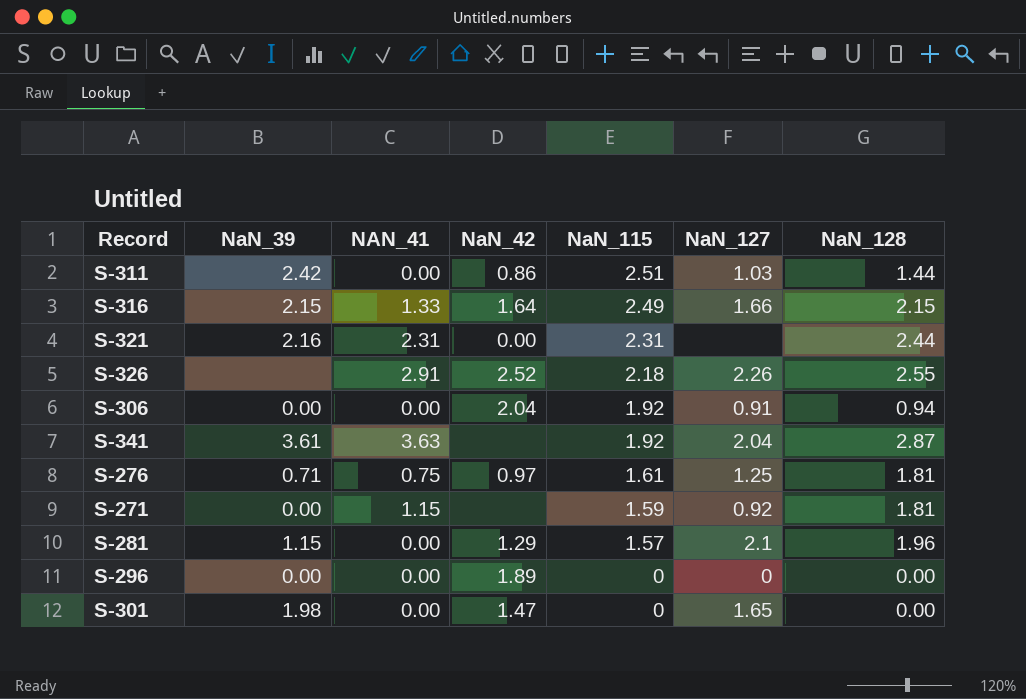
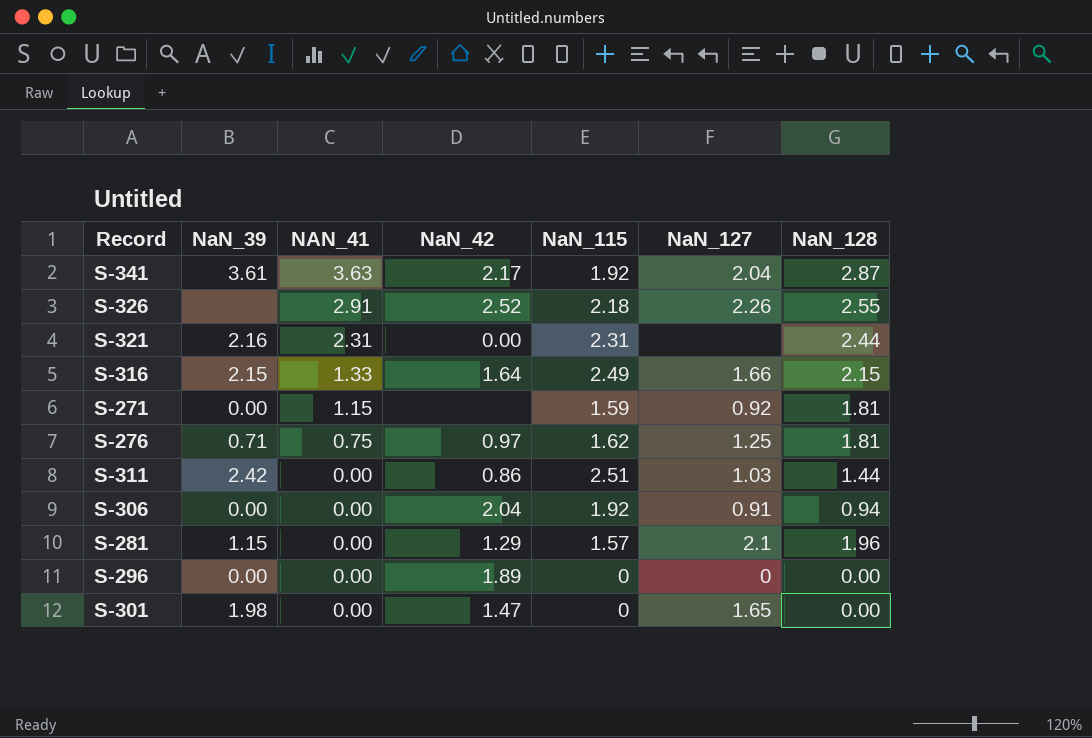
row order: NaN_115 descending -> NAN_41 descending
S-341 | NaN_42: none -> 2.17
S-276 | NaN_115: 1.61 -> 1.62

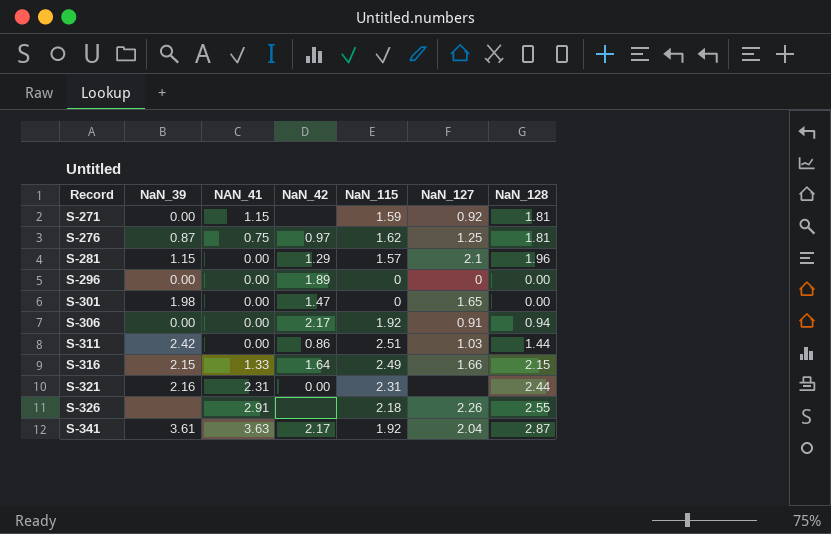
row order: NAN_41 descending -> Record ascending
S-276 | NaN_39: 0.71 -> 0.87
S-306 | NaN_42: 2.04 -> 2.17
S-326 | NaN_42: 2.52 -> none

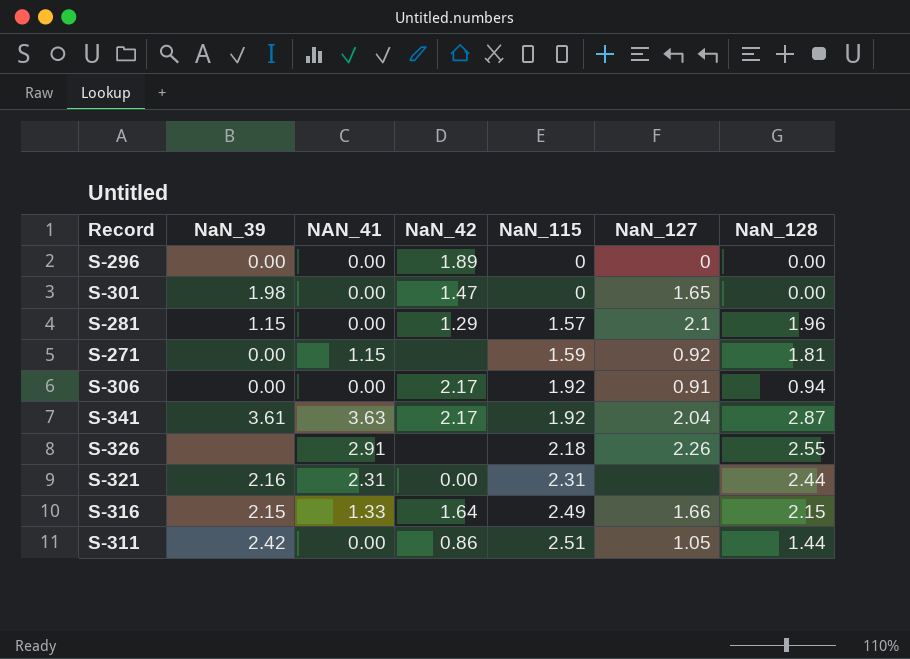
row order: Record ascending -> NaN_115 ascending
row S-276: 0.87 | 0.75 | 0.97 | 1.62 | 1.25 | 1.81 -> none
S-311 | NaN_127: 1.03 -> 1.05

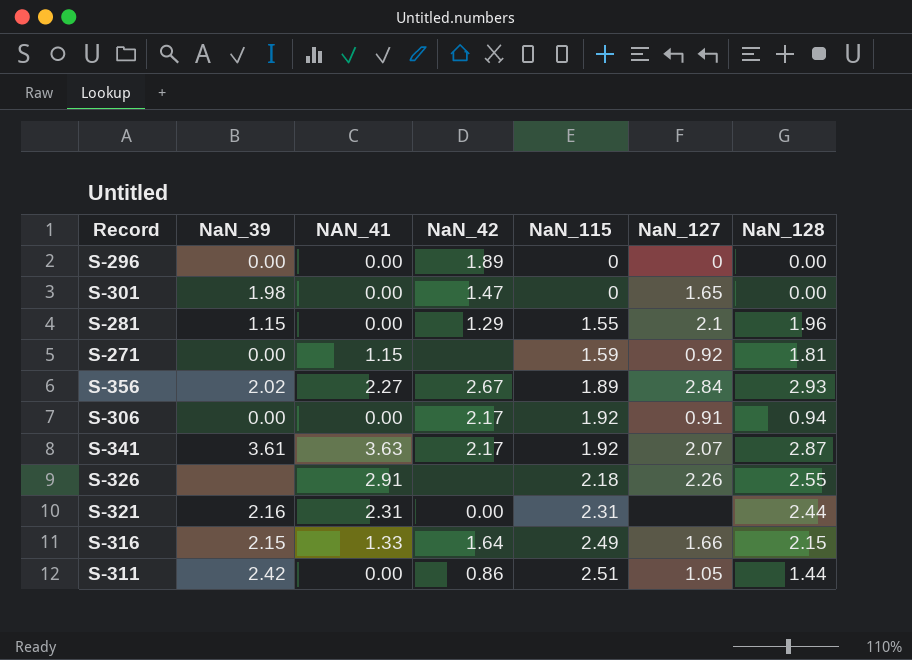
S-281 | NaN_115: 1.57 -> 1.55
row S-356: none -> 2.02 | 2.27 | 2.67 | 1.89 | 2.84 | 2.93
S-341 | NaN_127: 2.04 -> 2.07

